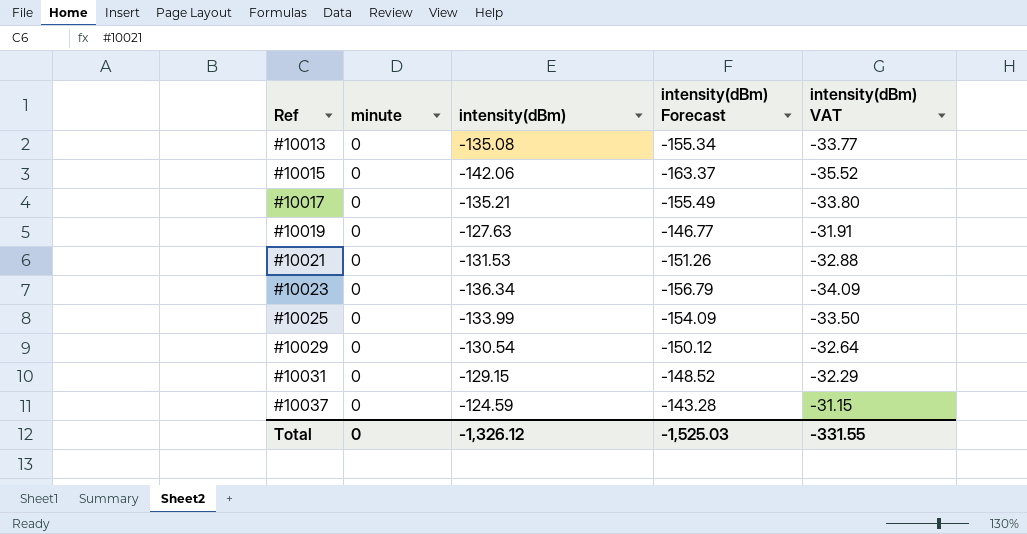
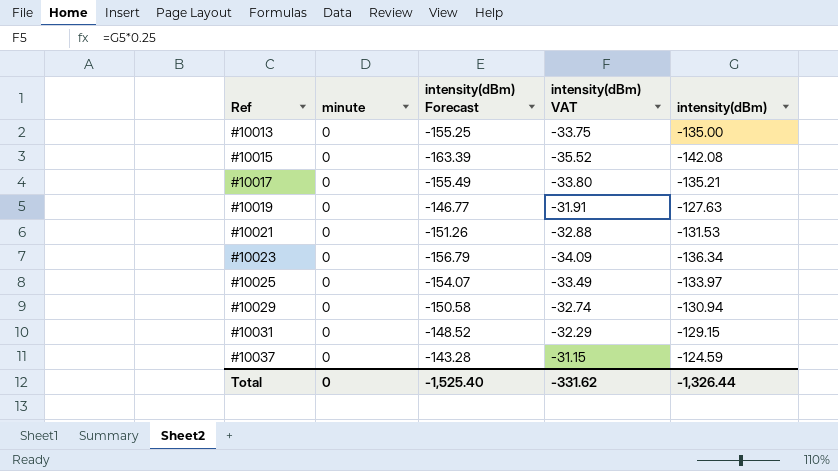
column intensity(dBm) | position: 3 -> 5
#10013 | intensity(dBm) Forecast: -155.34 -> -155.25
#10013 | intensity(dBm) VAT: -33.77 -> -33.75
#10013 | intensity(dBm): -135.08 -> -135.00
#10015 | intensity(dBm) Forecast: -163.37 -> -163.39
#10015 | intensity(dBm): -142.06 -> -142.08
#10025 | intensity(dBm) Forecast: -154.09 -> -154.07
#10025 | intensity(dBm) VAT: -33.50 -> -33.49
#10025 | intensity(dBm): -133.99 -> -133.97
#10029 | intensity(dBm) Forecast: -150.12 -> -150.58
#10029 | intensity(dBm) VAT: -32.64 -> -32.74
#10029 | intensity(dBm): -130.54 -> -130.94
Total | intensity(dBm) Forecast: -1,525.03 -> -1,525.40
Total | intensity(dBm) VAT: -331.55 -> -331.62
Total | intensity(dBm): -1,326.12 -> -1,326.44

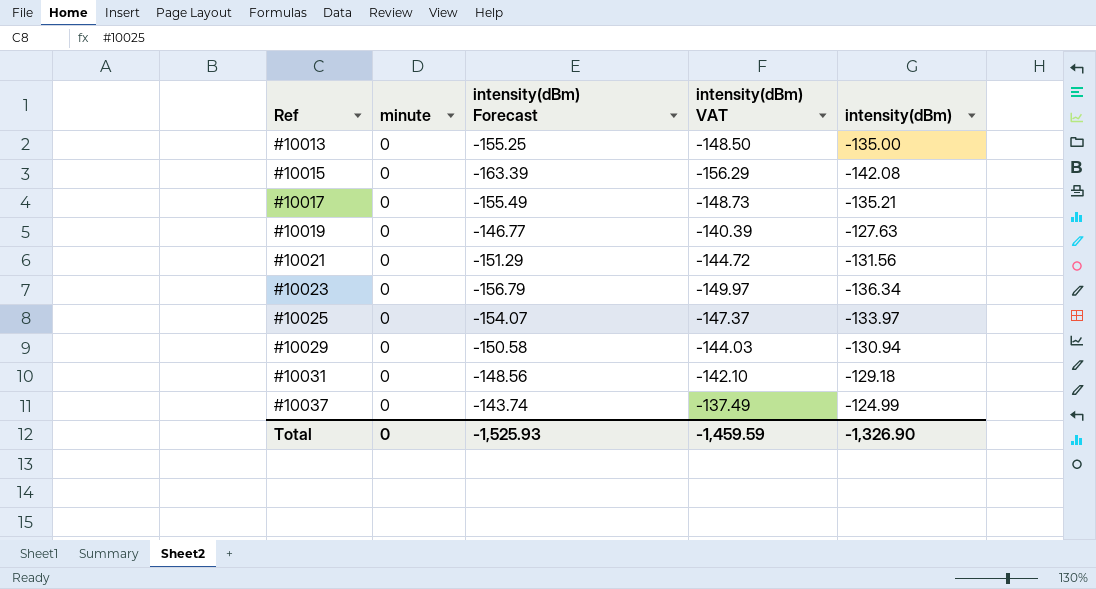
column intensity(dBm) VAT | formula: [intensity(dBm)] * 0.25 -> [intensity(dBm)] * 1.1
#10021 | intensity(dBm) Forecast: -151.26 -> -151.29
#10021 | intensity(dBm): -131.53 -> -131.56
#10031 | intensity(dBm) Forecast: -148.52 -> -148.56
#10031 | intensity(dBm): -129.15 -> -129.18
#10037 | intensity(dBm) Forecast: -143.28 -> -143.74
#10037 | intensity(dBm): -124.59 -> -124.99
Total | intensity(dBm) Forecast: -1,525.40 -> -1,525.93
Total | intensity(dBm) VAT: -331.62 -> -1,459.59
Total | intensity(dBm): -1,326.44 -> -1,326.90

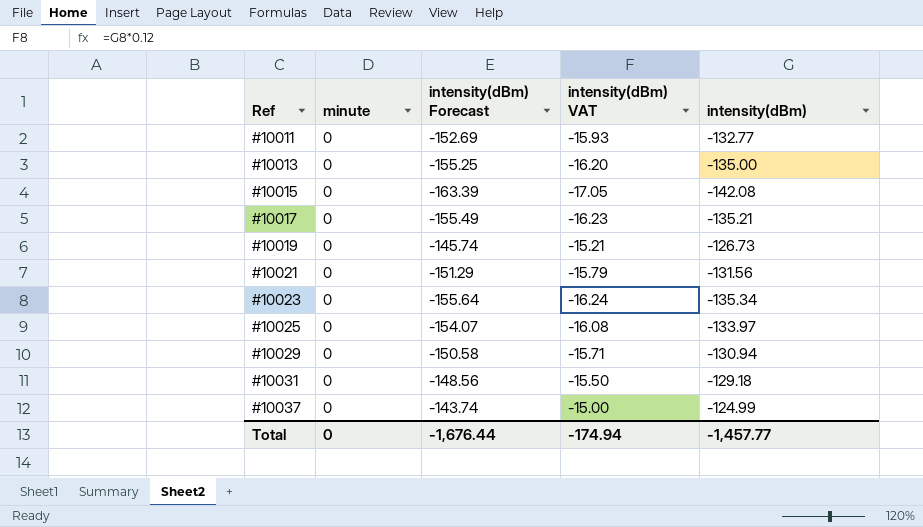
column intensity(dBm) VAT | formula: [intensity(dBm)] * 1.1 -> [intensity(dBm)] * 0.12
row #10011: none -> 0 | -152.69 | -15.93 | -132.77
#10019 | intensity(dBm) Forecast: -146.77 -> -145.74
#10019 | intensity(dBm): -127.63 -> -126.73
#10023 | intensity(dBm) Forecast: -156.79 -> -155.64
#10023 | intensity(dBm): -136.34 -> -135.34
Total | intensity(dBm) Forecast: -1,525.93 -> -1,676.44
Total | intensity(dBm) VAT: -1,459.59 -> -174.94
Total | intensity(dBm): -1,326.90 -> -1,457.77

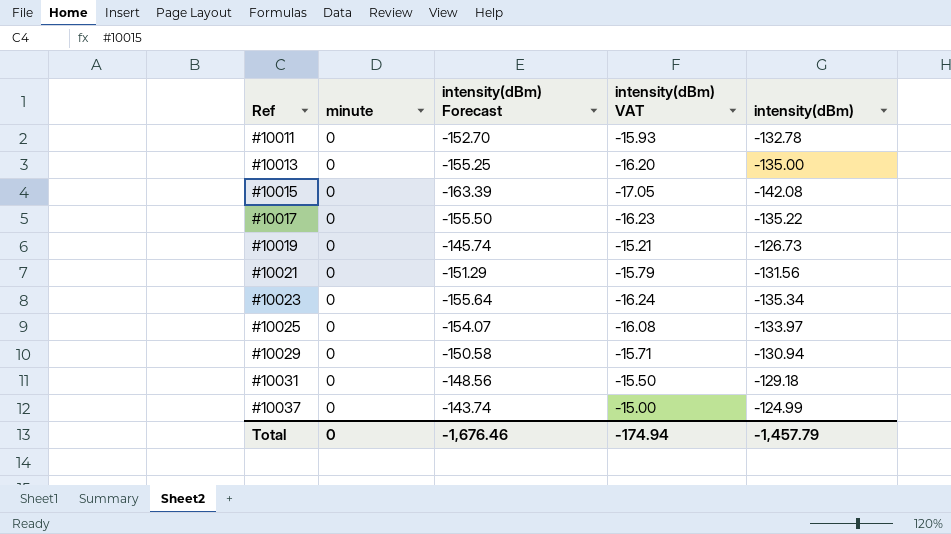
#10011 | intensity(dBm) Forecast: -152.69 -> -152.70
#10011 | intensity(dBm): -132.77 -> -132.78
#10017 | intensity(dBm) Forecast: -155.49 -> -155.50
#10017 | intensity(dBm): -135.21 -> -135.22
Total | intensity(dBm) Forecast: -1,676.44 -> -1,676.46
Total | intensity(dBm): -1,457.77 -> -1,457.79

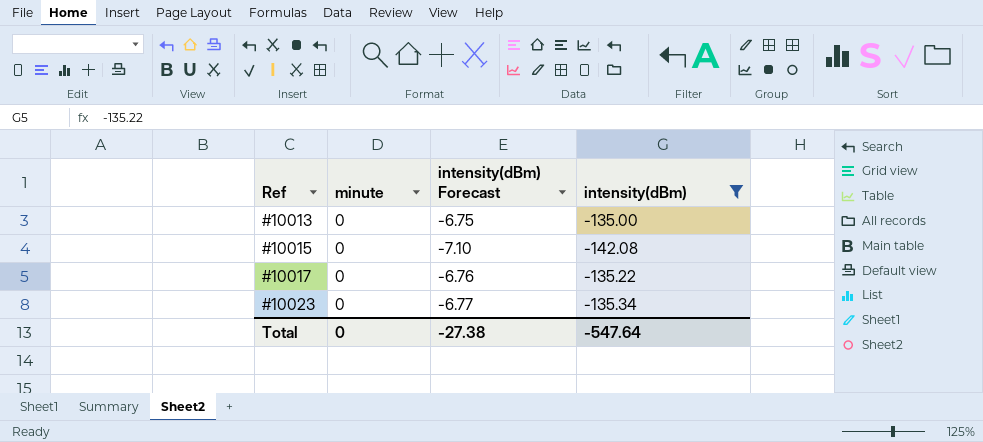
filter: none -> intensity(dBm) <= -135.00
column intensity(dBm) VAT | formula: [intensity(dBm)] * 0.12 -> none
column intensity(dBm) Forecast | formula: [intensity(dBm)] * 1.15 -> [intensity(dBm)] * 0.05
Total | intensity(dBm) Forecast: -1,676.46 -> -27.38
Total | intensity(dBm): -1,457.79 -> -547.64

